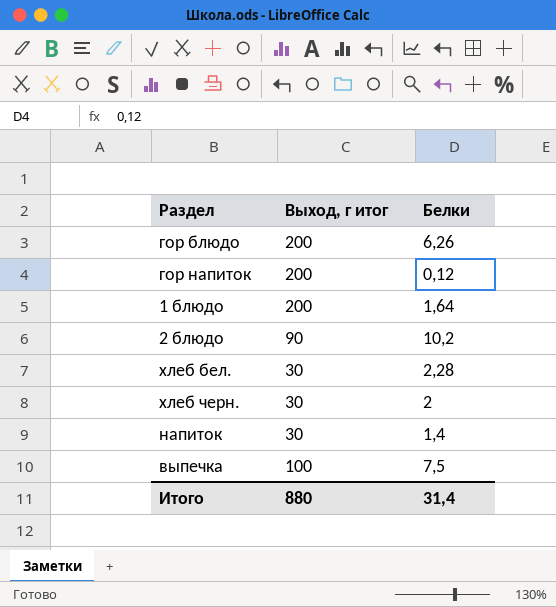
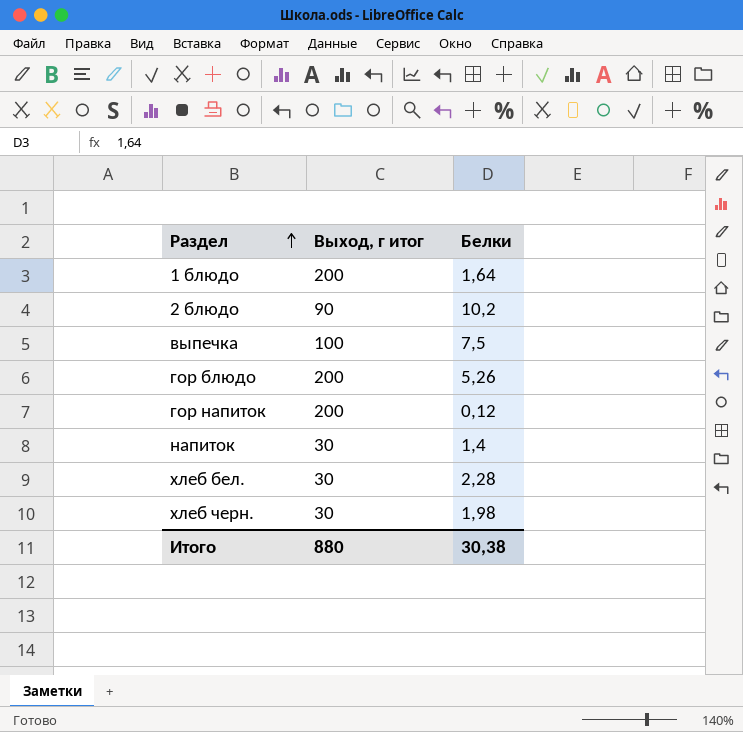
row order: none -> Раздел ascending
гор блюдо | Белки: 6,26 -> 5,26
хлеб черн. | Белки: 2 -> 1,98
Итого | Белки: 31,4 -> 30,38

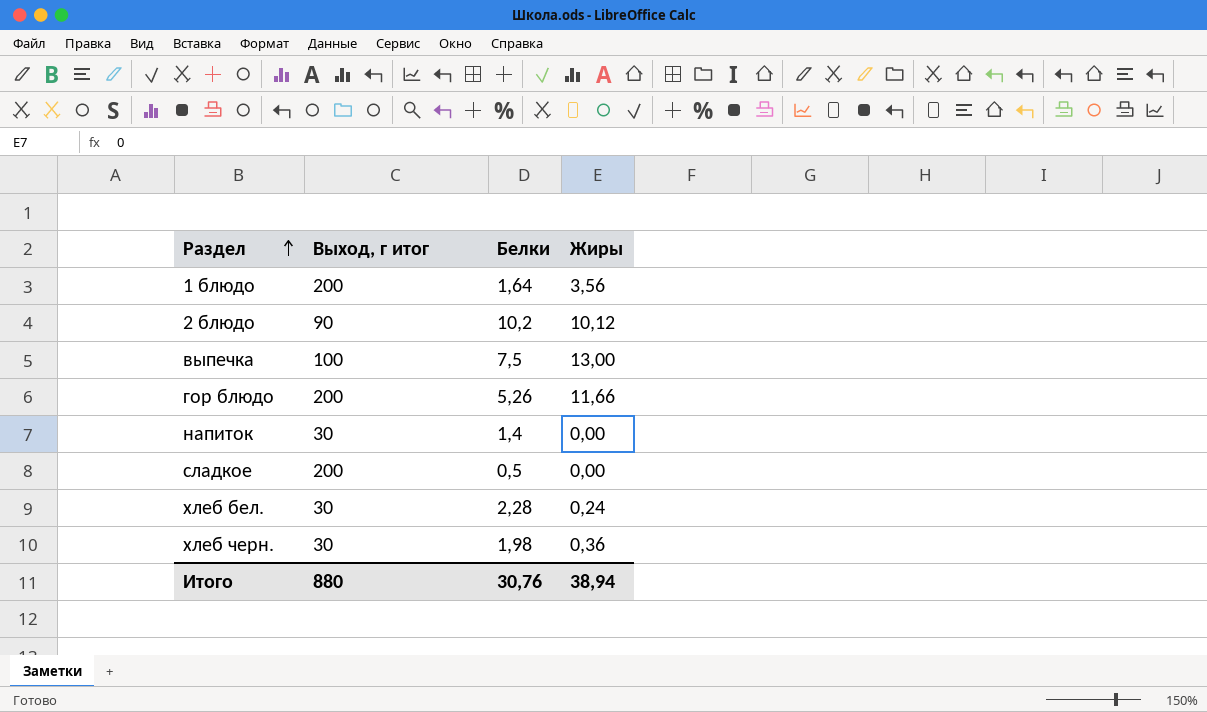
column Жиры | position: none -> 4
row гор напиток: 200 | 0,12 -> none
row сладкое: none -> 200 | 0,5 | 0,00
Итого | Белки: 30,38 -> 30,76

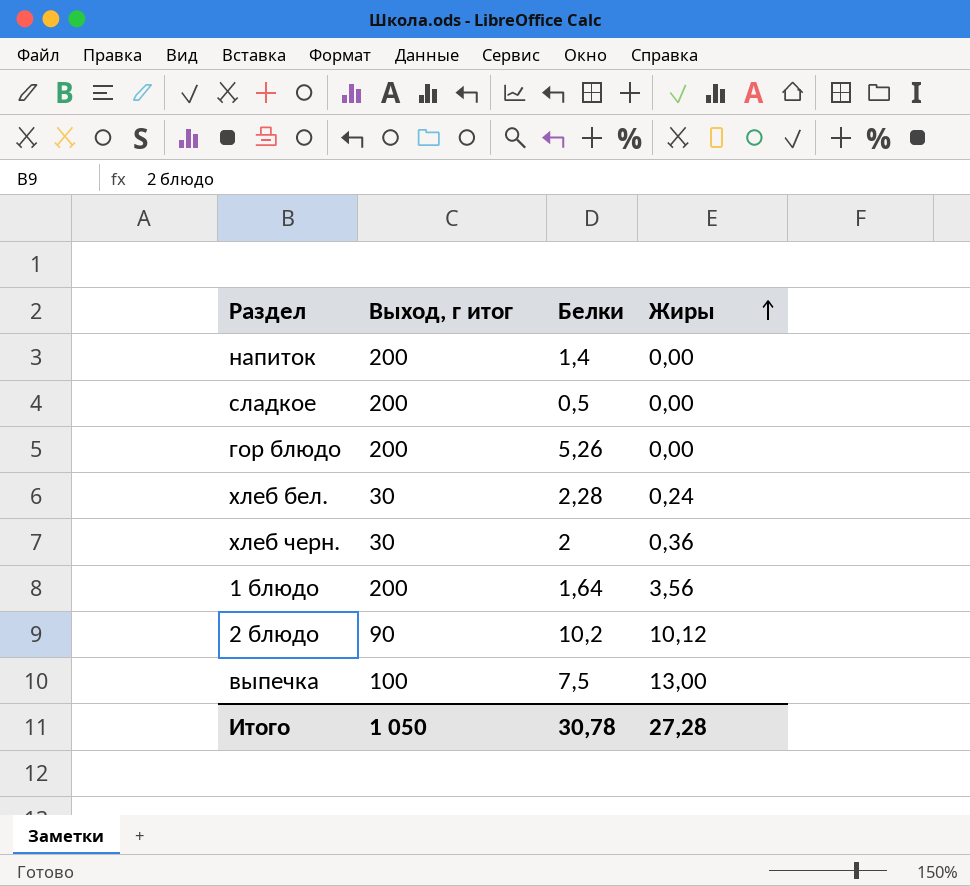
row order: Раздел ascending -> Жиры ascending
напиток | Выход, г итог: 30 -> 200
гор блюдо | Жиры: 11,66 -> 0,00
хлеб черн. | Белки: 1,98 -> 2
Итого | Выход, г итог: 880 -> 1 050
Итого | Белки: 30,76 -> 30,78
Итого | Жиры: 38,94 -> 27,28

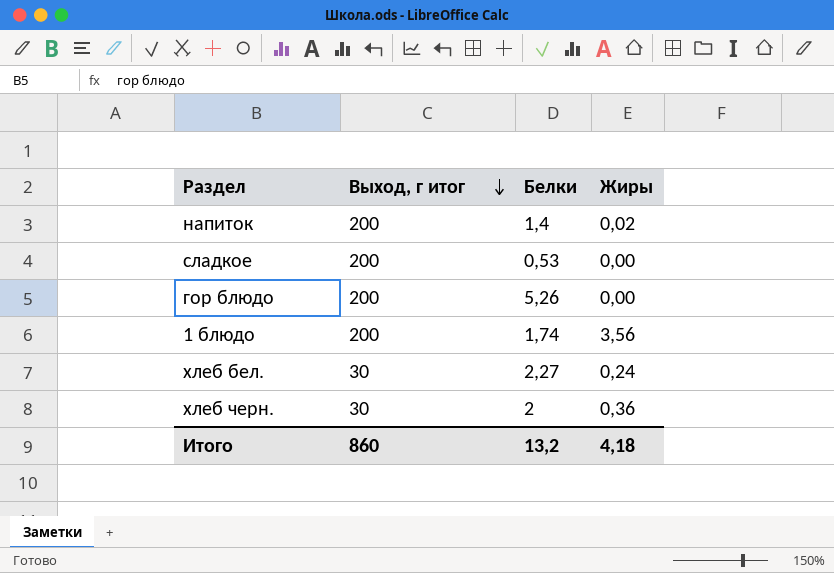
row order: Жиры ascending -> Выход, г итог descending
row 2 блюдо: 90 | 10,2 | 10,12 -> none
row выпечка: 100 | 7,5 | 13,00 -> none
напиток | Жиры: 0,00 -> 0,02
сладкое | Белки: 0,5 -> 0,53
1 блюдо | Белки: 1,64 -> 1,74
хлеб бел. | Белки: 2,28 -> 2,27
Итого | Выход, г итог: 1 050 -> 860
Итого | Белки: 30,78 -> 13,2
Итого | Жиры: 27,28 -> 4,18

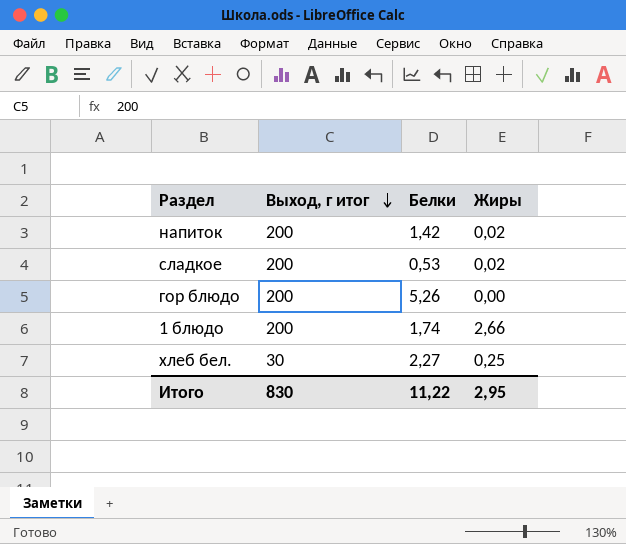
row хлеб черн.: 30 | 2 | 0,36 -> none
напиток | Белки: 1,4 -> 1,42
сладкое | Жиры: 0,00 -> 0,02
1 блюдо | Жиры: 3,56 -> 2,66
хлеб бел. | Жиры: 0,24 -> 0,25
Итого | Выход, г итог: 860 -> 830
Итого | Белки: 13,2 -> 11,22
Итого | Жиры: 4,18 -> 2,95

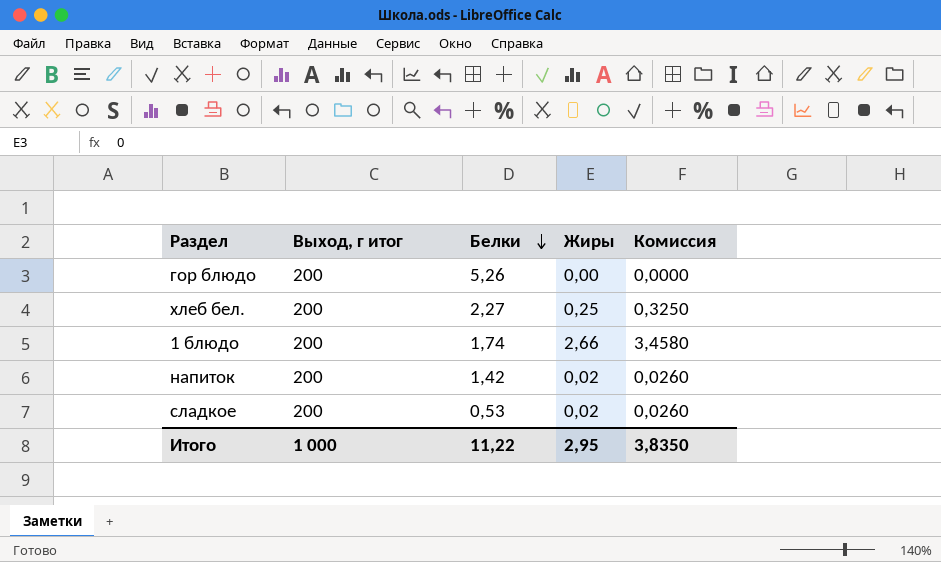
row order: Выход, г итог descending -> Белки descending
column Комиссия | formula: none -> [Жиры] * 1,3
хлеб бел. | Выход, г итог: 30 -> 200
Итого | Выход, г итог: 830 -> 1 000

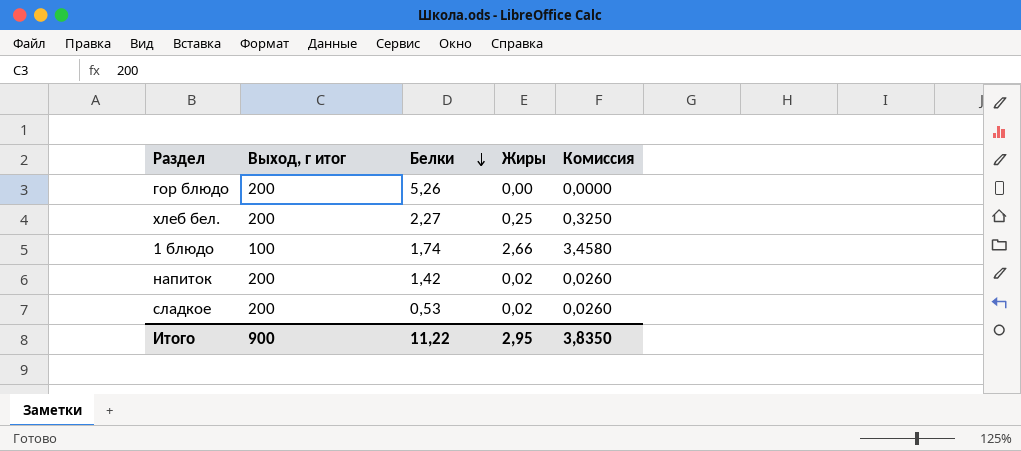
1 блюдо | Выход, г итог: 200 -> 100
Итого | Выход, г итог: 1 000 -> 900

